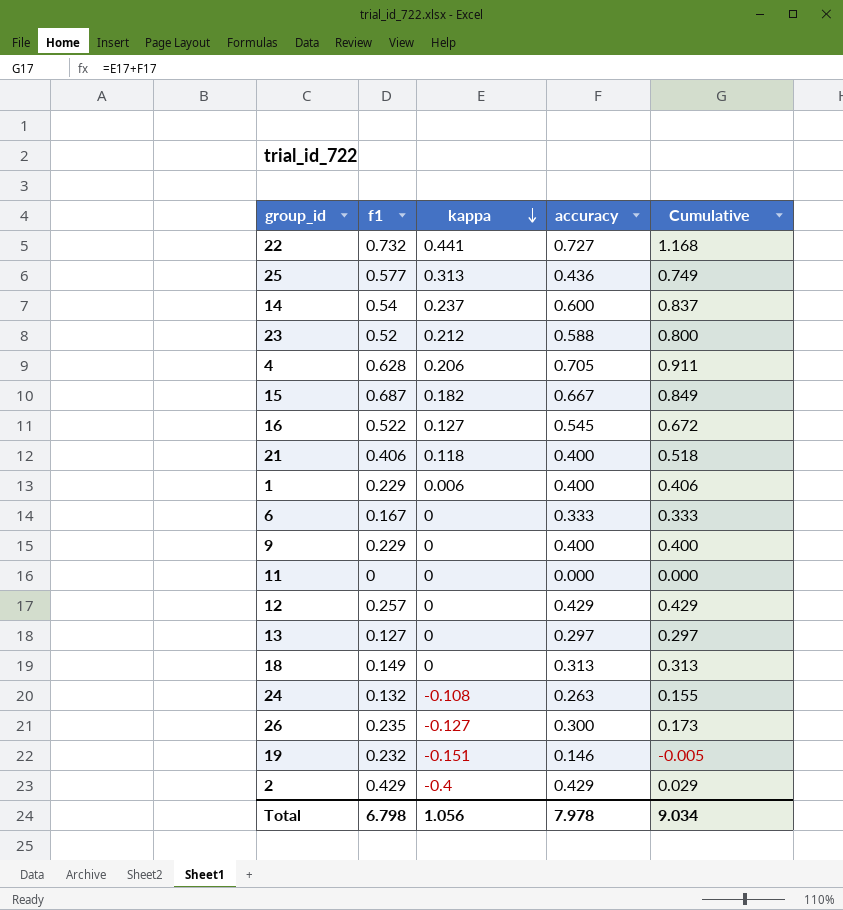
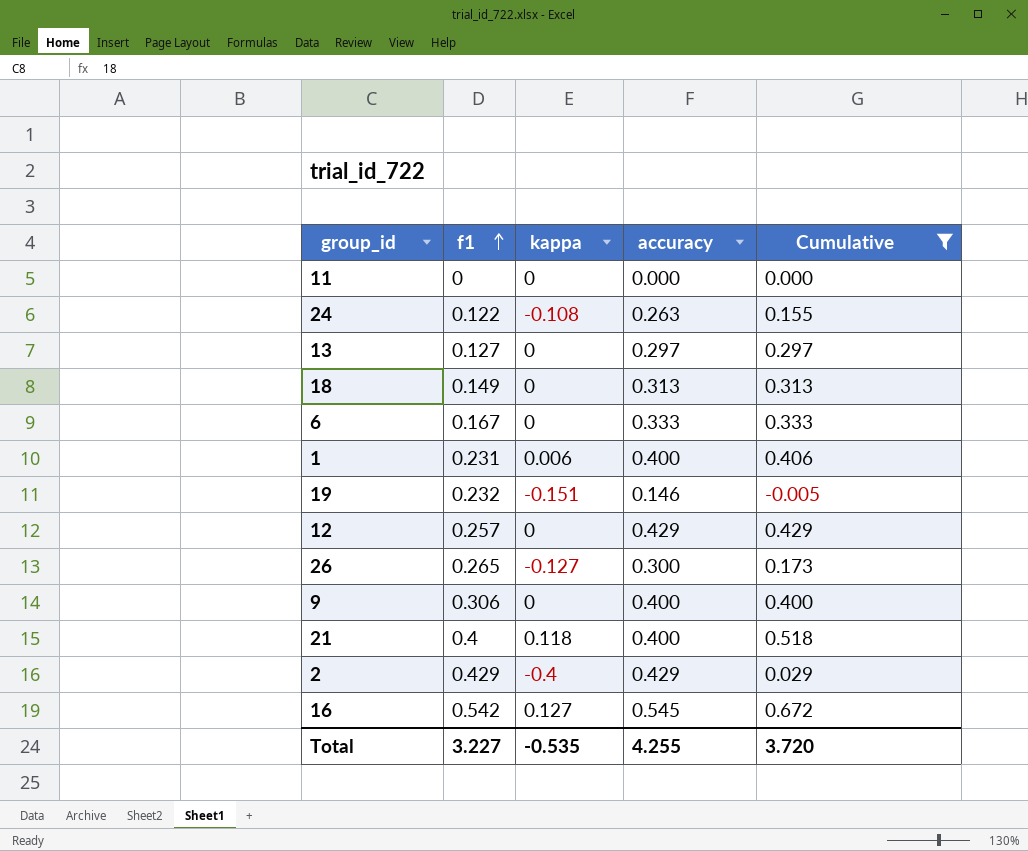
filter: none -> Cumulative <= 0.672
row order: kappa descending -> f1 ascending
24 | f1: 0.132 -> 0.122
1 | f1: 0.229 -> 0.231
26 | f1: 0.235 -> 0.265
9 | f1: 0.229 -> 0.306
21 | f1: 0.406 -> 0.4
16 | f1: 0.522 -> 0.542
Total | f1: 6.798 -> 3.227
Total | kappa: 1.056 -> -0.535
Total | accuracy: 7.978 -> 4.255
Total | Cumulative: 9.034 -> 3.720

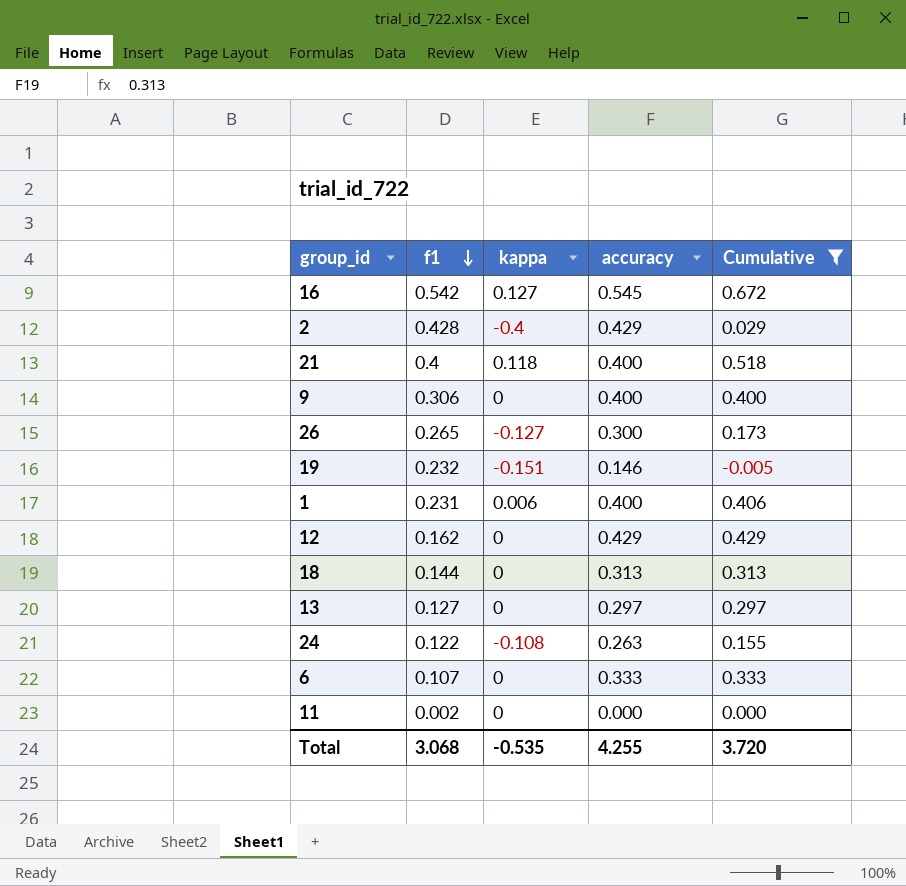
row order: f1 ascending -> f1 descending
2 | f1: 0.429 -> 0.428
12 | f1: 0.257 -> 0.162
18 | f1: 0.149 -> 0.144
6 | f1: 0.167 -> 0.107
11 | f1: 0 -> 0.002
Total | f1: 3.227 -> 3.068

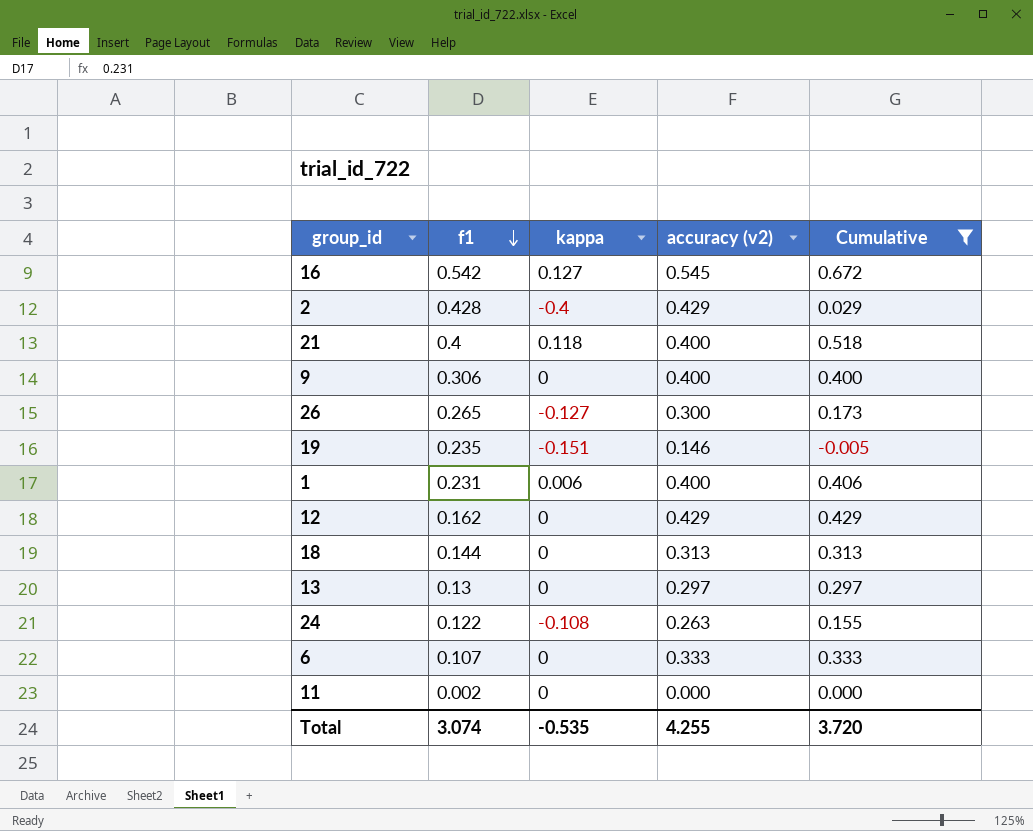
column name: accuracy -> accuracy (v2)
19 | f1: 0.232 -> 0.235
13 | f1: 0.127 -> 0.13
Total | f1: 3.068 -> 3.074

